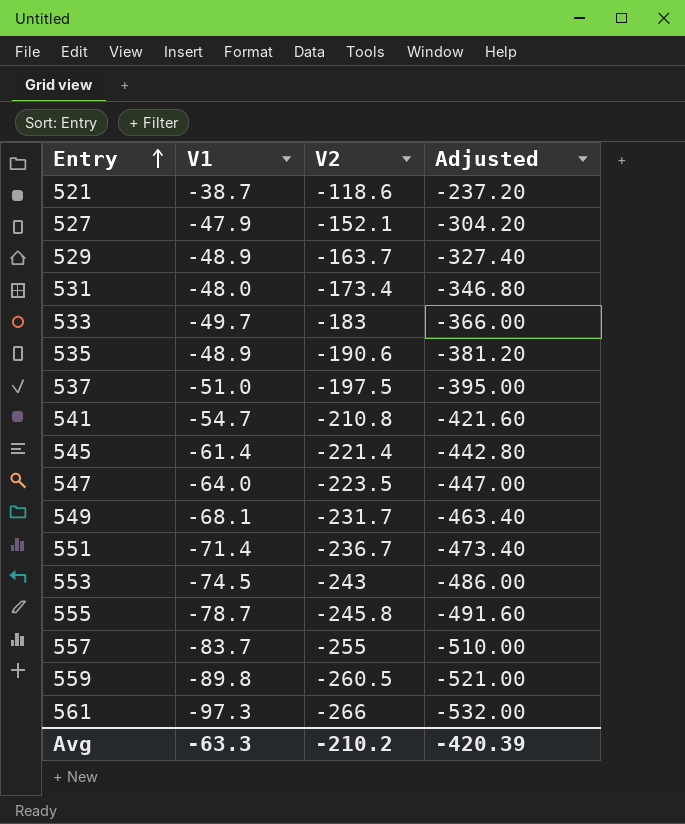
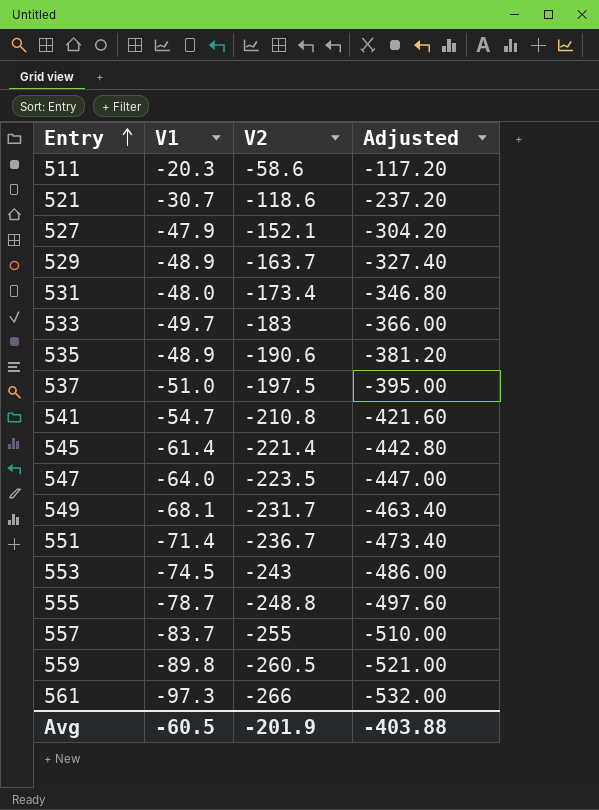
row 511: none -> -20.3 | -58.6 | -117.20
521 | V1: -38.7 -> -30.7
555 | V2: -245.8 -> -248.8
555 | Adjusted: -491.60 -> -497.60
Avg | V1: -63.3 -> -60.5
Avg | V2: -210.2 -> -201.9
Avg | Adjusted: -420.39 -> -403.88

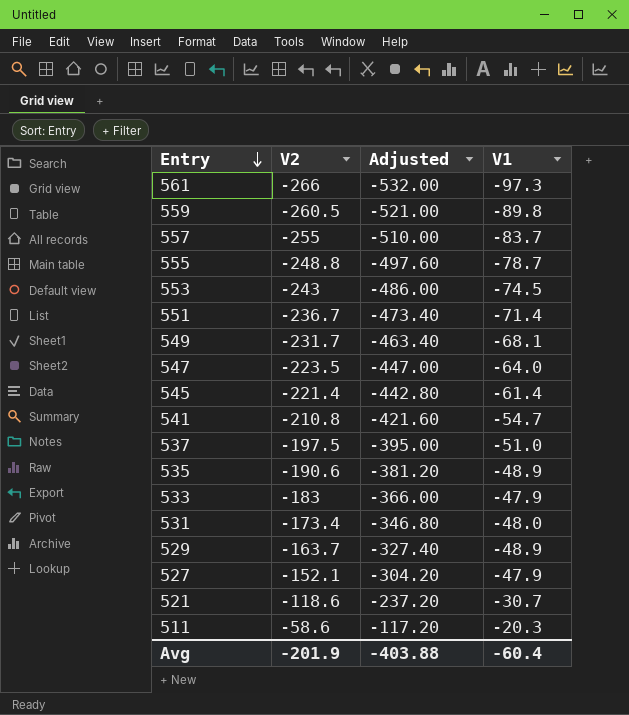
row order: Entry ascending -> Entry descending
column V1 | position: 2 -> 4
533 | V1: -49.7 -> -47.9
Avg | V1: -60.5 -> -60.4

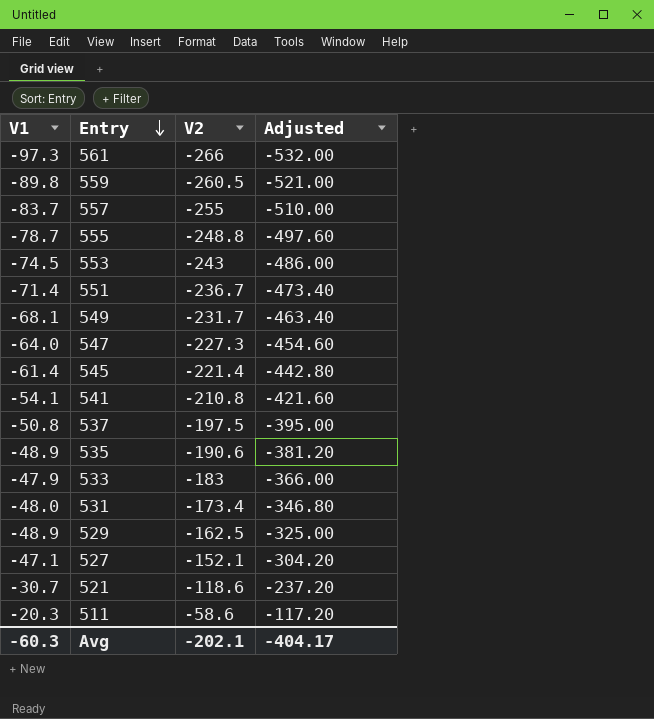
column V1 | position: 4 -> 1
547 | V2: -223.5 -> -227.3
547 | Adjusted: -447.00 -> -454.60
541 | V1: -54.7 -> -54.1
537 | V1: -51.0 -> -50.8
529 | V2: -163.7 -> -162.5
529 | Adjusted: -327.40 -> -325.00
527 | V1: -47.9 -> -47.1
Avg | V1: -60.4 -> -60.3
Avg | V2: -201.9 -> -202.1
Avg | Adjusted: -403.88 -> -404.17

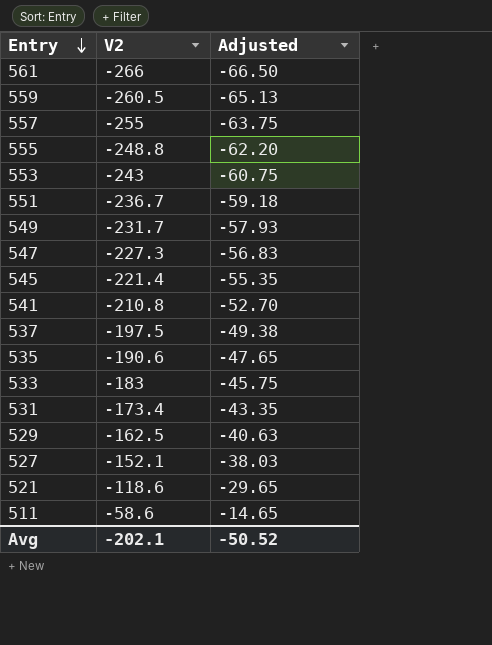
column V1 | position: 1 -> none
column Adjusted | formula: [V2] * 2 -> [V2] * 0.25
Avg | Adjusted: -404.17 -> -50.52

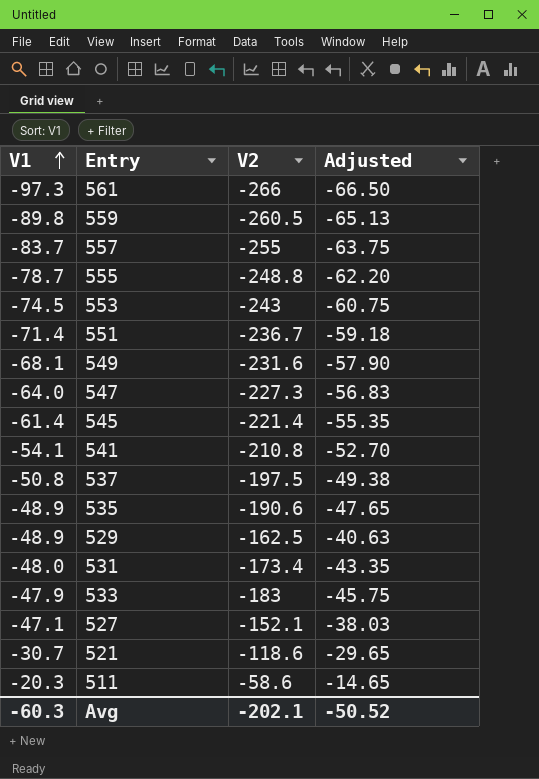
row order: Entry descending -> V1 ascending
column V1 | position: none -> 1
549 | V2: -231.7 -> -231.6
549 | Adjusted: -57.93 -> -57.90

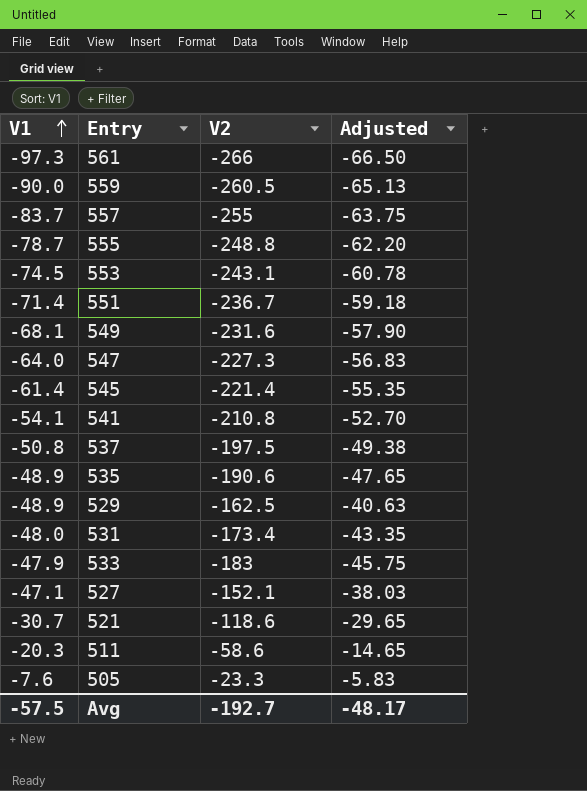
559 | V1: -89.8 -> -90.0
553 | V2: -243 -> -243.1
553 | Adjusted: -60.75 -> -60.78
row 505: none -> -7.6 | -23.3 | -5.83
Avg | V1: -60.3 -> -57.5
Avg | V2: -202.1 -> -192.7
Avg | Adjusted: -50.52 -> -48.17

